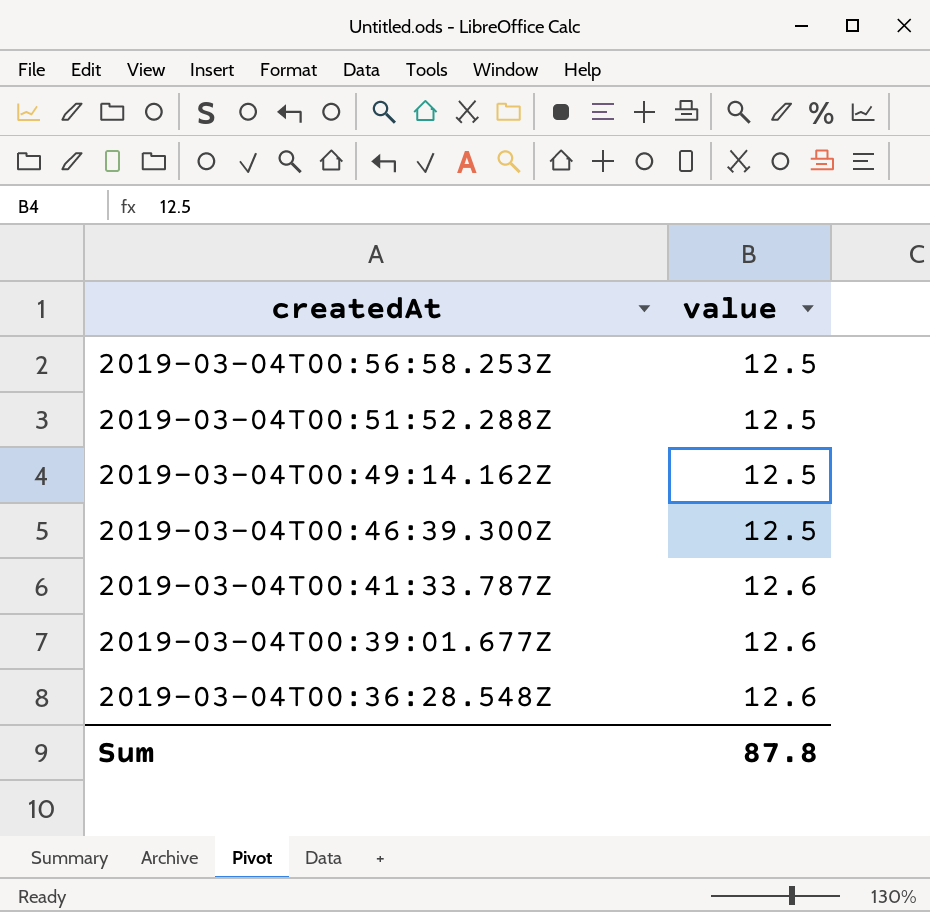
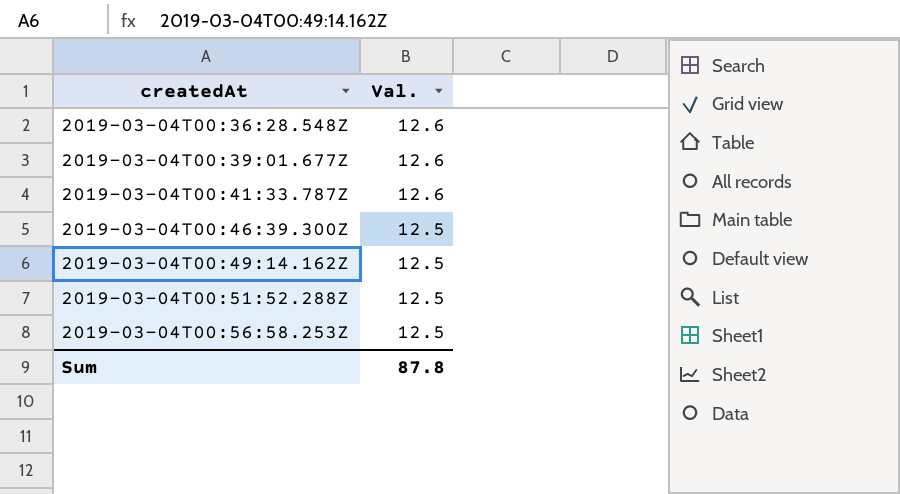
row order: createdAt descending -> createdAt ascending
column name: value -> Val.

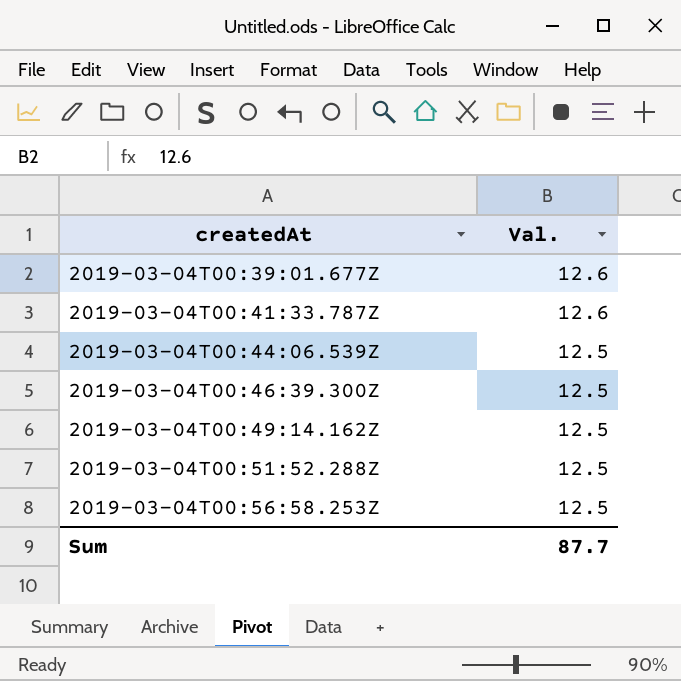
row 2019-03-04T00:36:28.548Z: 12.6 -> none
row 2019-03-04T00:44:06.539Z: none -> 12.5
Sum | Val.: 87.8 -> 87.7

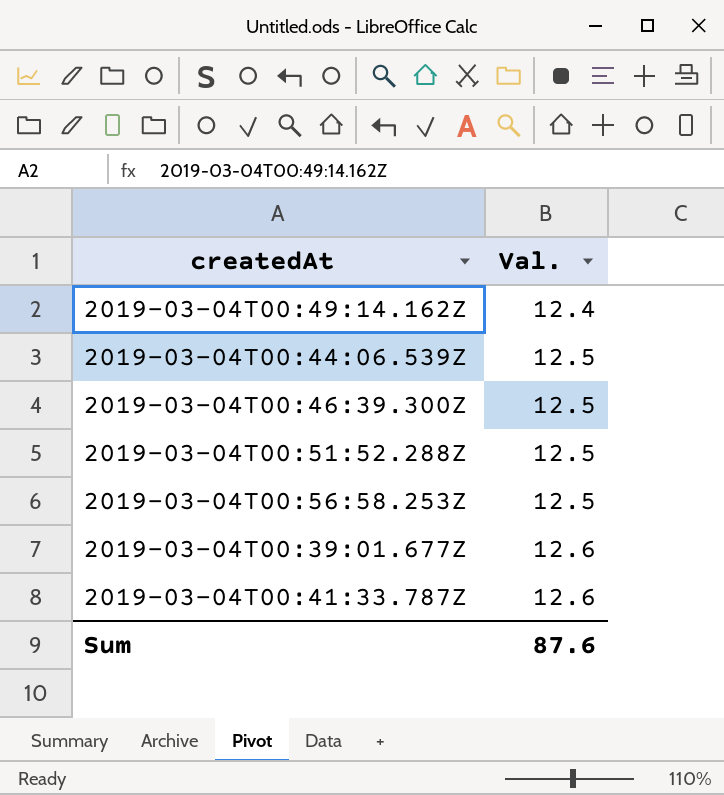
row order: createdAt ascending -> Val. ascending
2019-03-04T00:49:14.162Z | Val.: 12.5 -> 12.4
Sum | Val.: 87.7 -> 87.6

